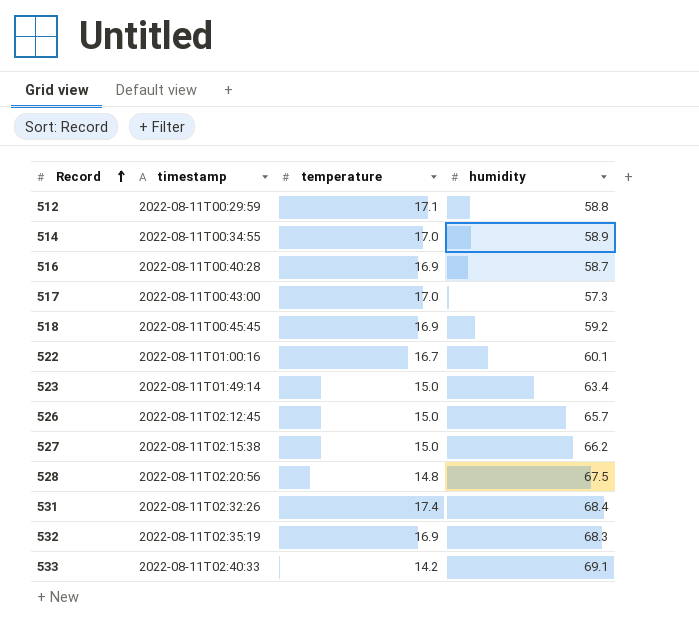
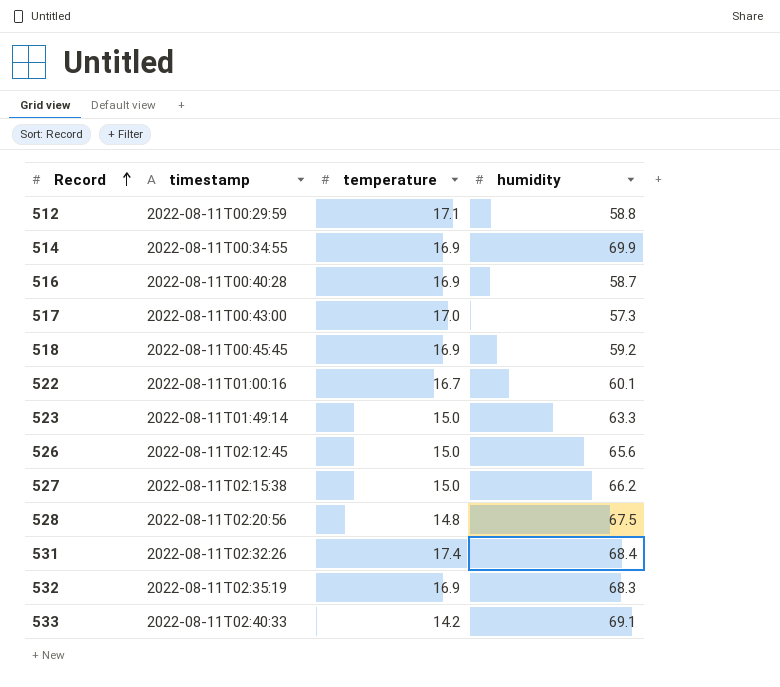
514 | temperature: 17.0 -> 16.9
514 | humidity: 58.9 -> 69.9
523 | humidity: 63.4 -> 63.3
526 | humidity: 65.7 -> 65.6

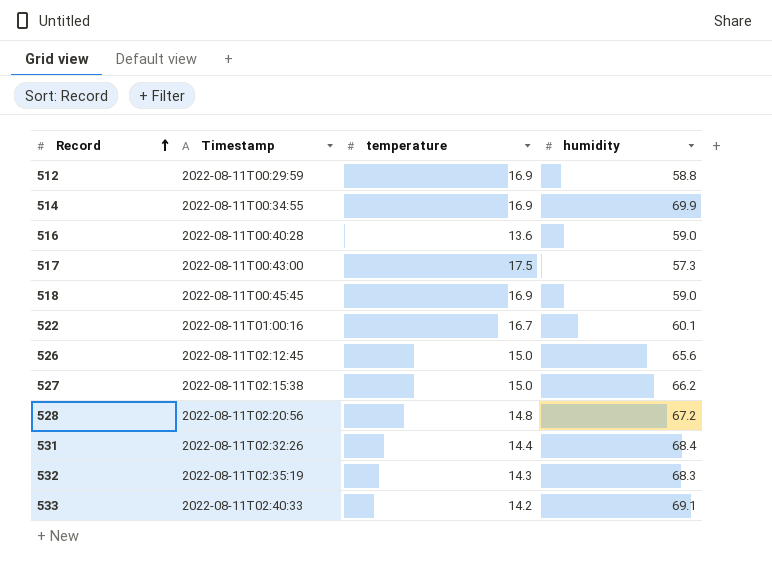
column name: timestamp -> Timestamp
row 523: 2022-08-11T01:49:14 | 15.0 | 63.3 -> none
512 | temperature: 17.1 -> 16.9
516 | temperature: 16.9 -> 13.6
516 | humidity: 58.7 -> 59.0
517 | temperature: 17.0 -> 17.5
518 | humidity: 59.2 -> 59.0
528 | humidity: 67.5 -> 67.2
531 | temperature: 17.4 -> 14.4
532 | temperature: 16.9 -> 14.3

